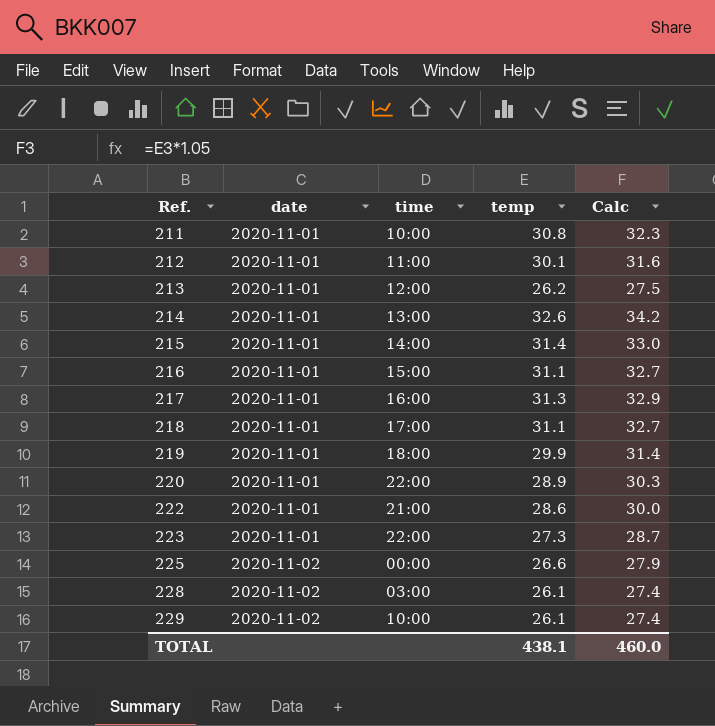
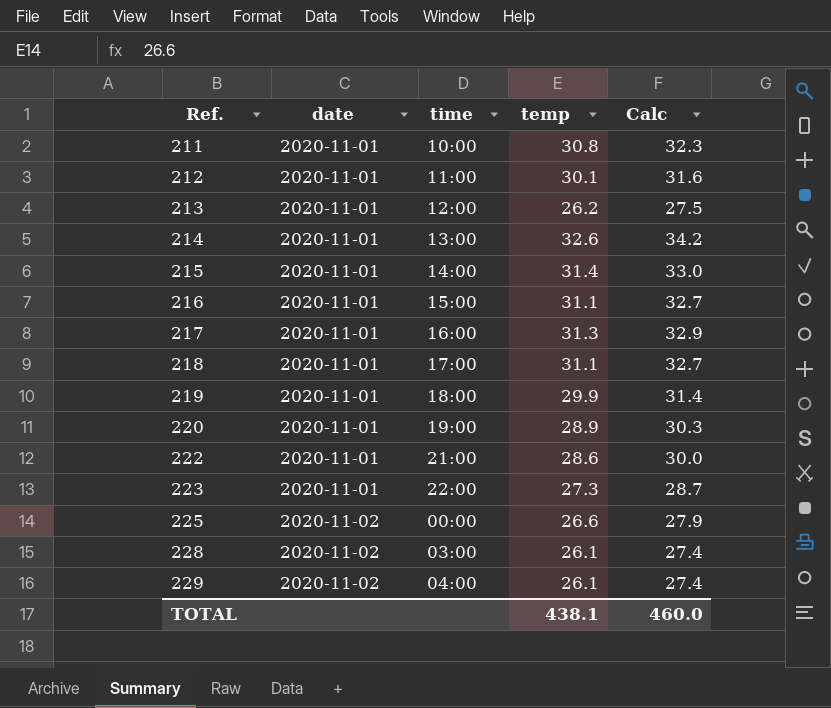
220 | time: 22:00 -> 19:00
229 | time: 10:00 -> 04:00

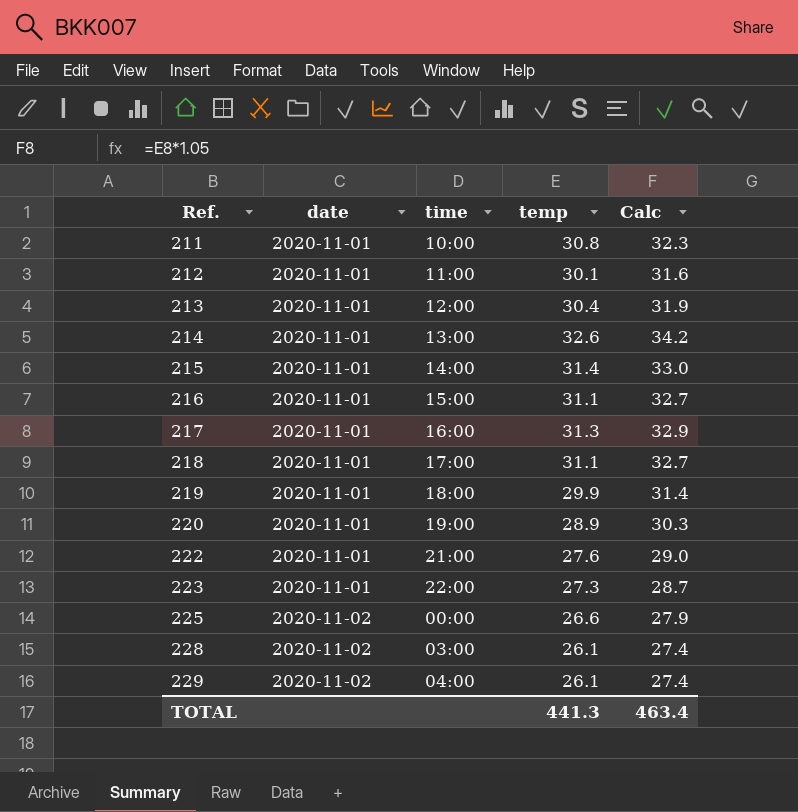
213 | temp: 26.2 -> 30.4
213 | Calc: 27.5 -> 31.9
222 | temp: 28.6 -> 27.6
222 | Calc: 30.0 -> 29.0
TOTAL | temp: 438.1 -> 441.3
TOTAL | Calc: 460.0 -> 463.4

